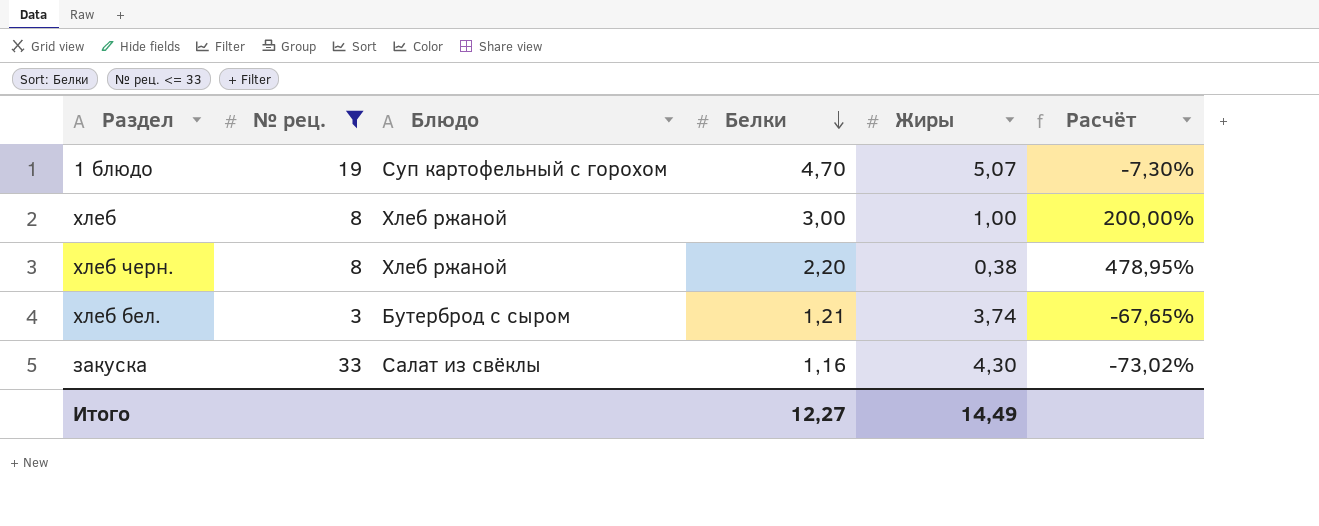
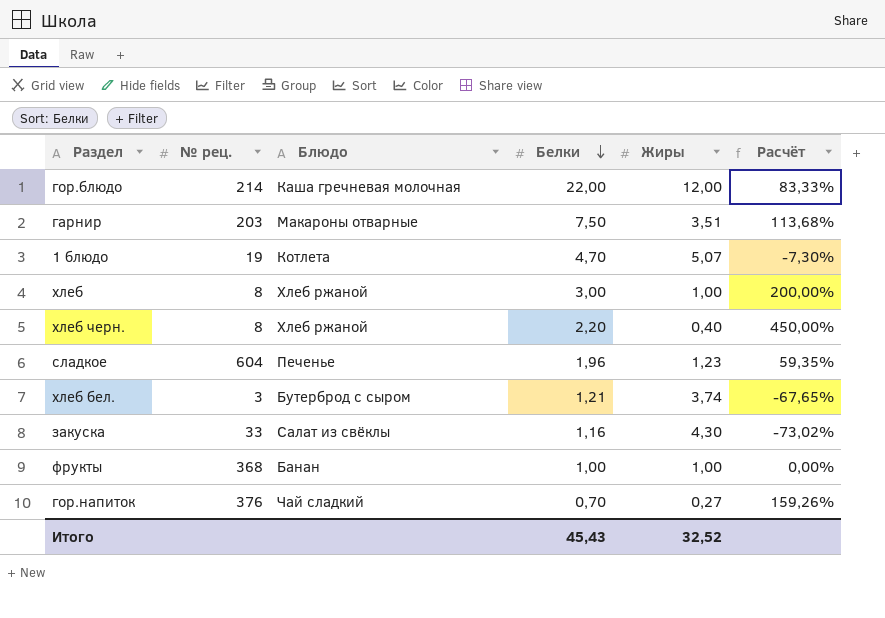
filter: № рец. <= 33 -> none
1 блюдо | Блюдо: Суп картофельный с горохом -> Котлета
хлеб черн. | Жиры: 0,38 -> 0,40
хлеб черн. | Расчёт: 478,95% -> 450,00%
Итого | Белки: 12,27 -> 45,43
Итого | Жиры: 14,49 -> 32,52

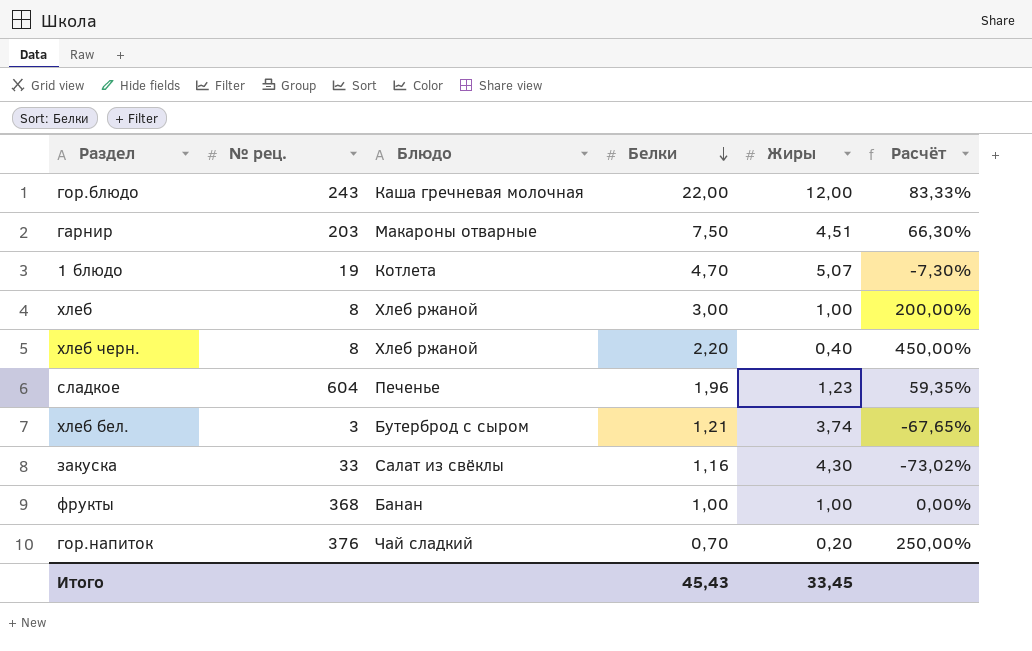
гор.блюдо | № рец.: 214 -> 243
гарнир | Жиры: 3,51 -> 4,51
гарнир | Расчёт: 113,68% -> 66,30%
гор.напиток | Жиры: 0,27 -> 0,20
гор.напиток | Расчёт: 159,26% -> 250,00%
Итого | Жиры: 32,52 -> 33,45

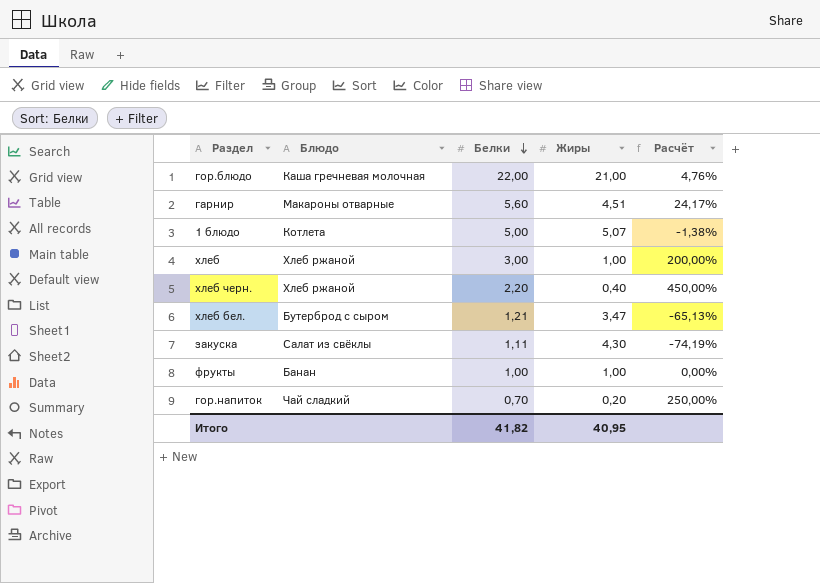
column № рец. | position: 2 -> none
row сладкое: 604 | Печенье | 1,96 | 1,23 | 59,35% -> none
гор.блюдо | Жиры: 12,00 -> 21,00
гор.блюдо | Расчёт: 83,33% -> 4,76%
гарнир | Белки: 7,50 -> 5,60
гарнир | Расчёт: 66,30% -> 24,17%
1 блюдо | Белки: 4,70 -> 5,00
1 блюдо | Расчёт: -7,30% -> -1,38%
хлеб бел. | Жиры: 3,74 -> 3,47
хлеб бел. | Расчёт: -67,65% -> -65,13%
закуска | Белки: 1,16 -> 1,11
закуска | Расчёт: -73,02% -> -74,19%
Итого | Белки: 45,43 -> 41,82
Итого | Жиры: 33,45 -> 40,95

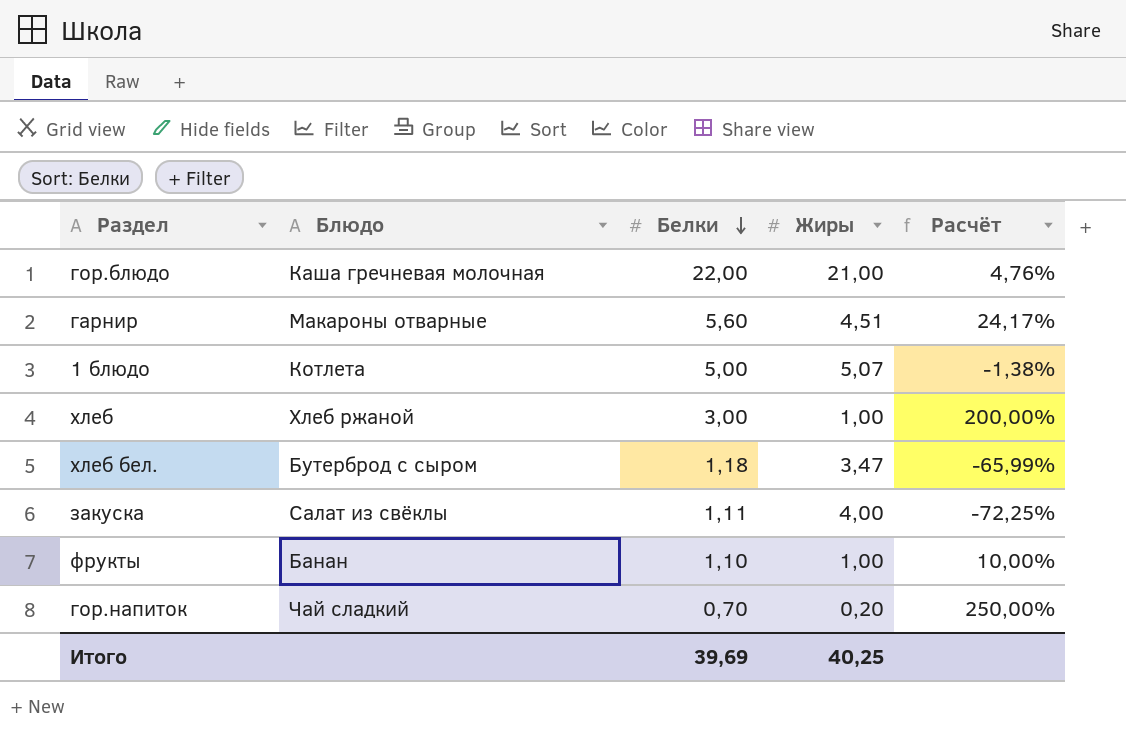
row хлеб черн.: Хлеб ржаной | 2,20 | 0,40 | 450,00% -> none
хлеб бел. | Белки: 1,21 -> 1,18
хлеб бел. | Расчёт: -65,13% -> -65,99%
закуска | Жиры: 4,30 -> 4,00
закуска | Расчёт: -74,19% -> -72,25%
фрукты | Белки: 1,00 -> 1,10
фрукты | Расчёт: 0,00% -> 10,00%
Итого | Белки: 41,82 -> 39,69
Итого | Жиры: 40,95 -> 40,25

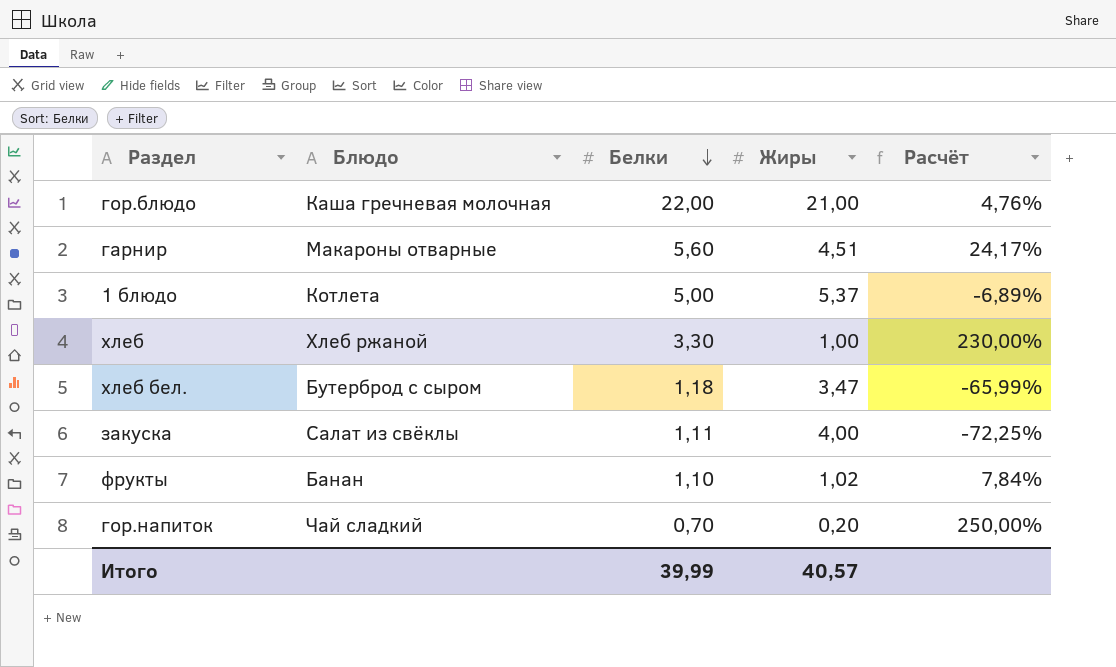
1 блюдо | Жиры: 5,07 -> 5,37
1 блюдо | Расчёт: -1,38% -> -6,89%
хлеб | Белки: 3,00 -> 3,30
хлеб | Расчёт: 200,00% -> 230,00%
фрукты | Жиры: 1,00 -> 1,02
фрукты | Расчёт: 10,00% -> 7,84%
Итого | Белки: 39,69 -> 39,99
Итого | Жиры: 40,25 -> 40,57

